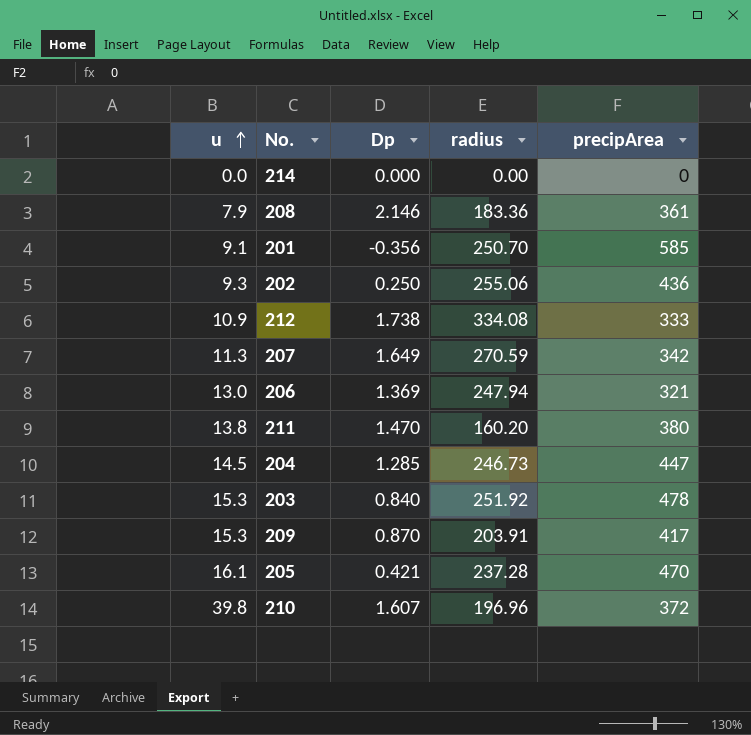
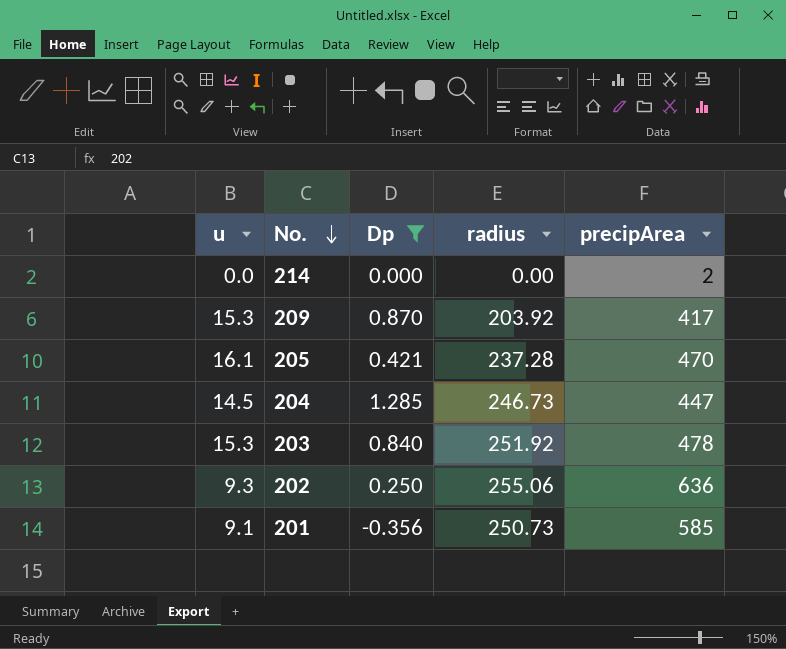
filter: none -> Dp <= 1.285
row order: u ascending -> No. descending
214 | precipArea: 0 -> 2
209 | radius: 203.91 -> 203.92
202 | precipArea: 436 -> 636
201 | radius: 250.70 -> 250.73

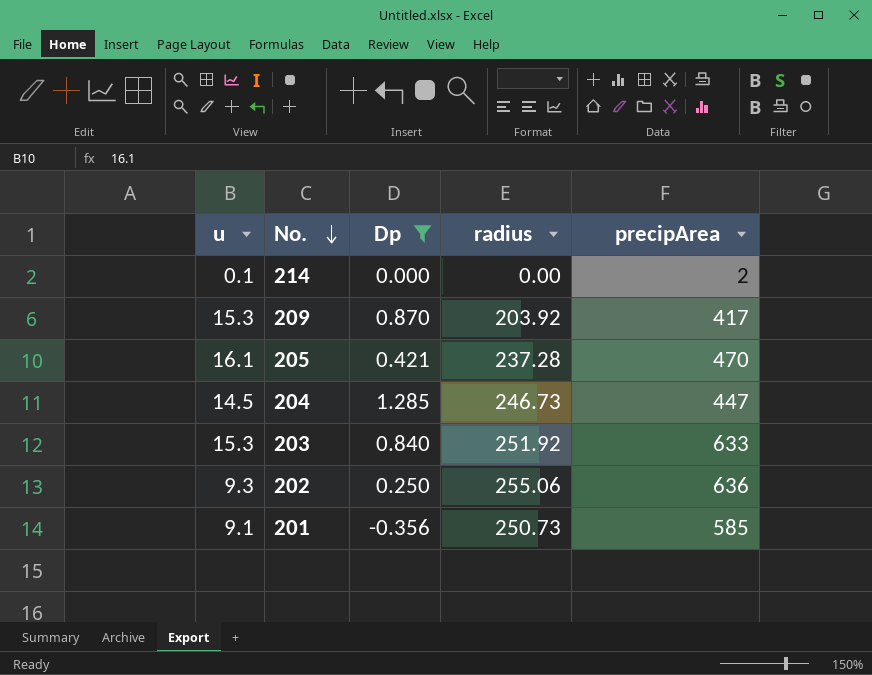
214 | u: 0.0 -> 0.1
203 | precipArea: 478 -> 633

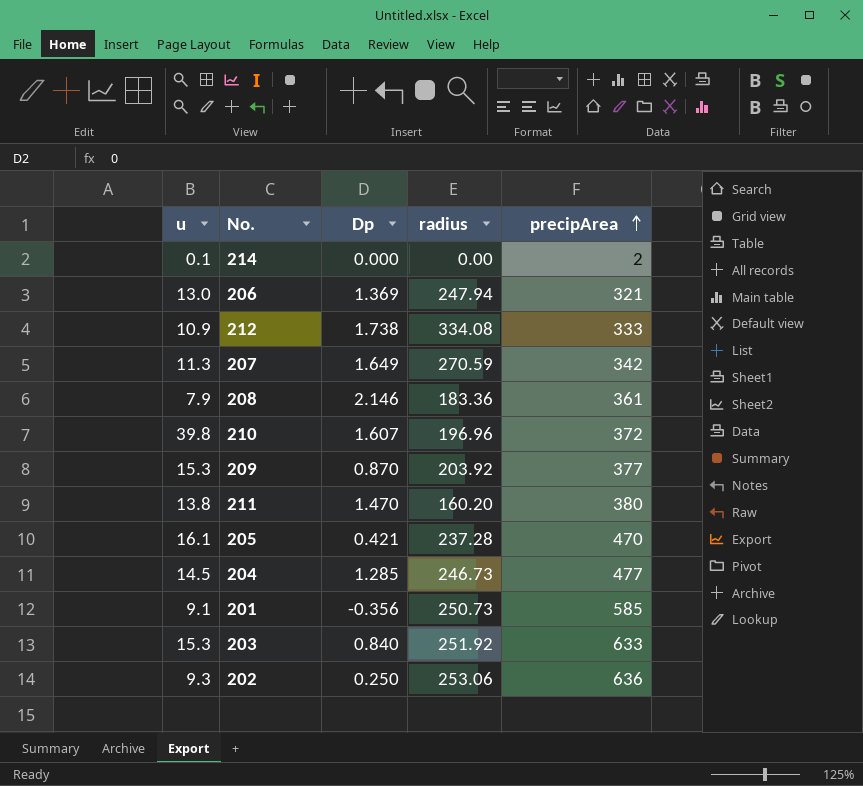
filter: Dp <= 1.285 -> none
row order: No. descending -> precipArea ascending
209 | precipArea: 417 -> 377
204 | precipArea: 447 -> 477
202 | radius: 255.06 -> 253.06

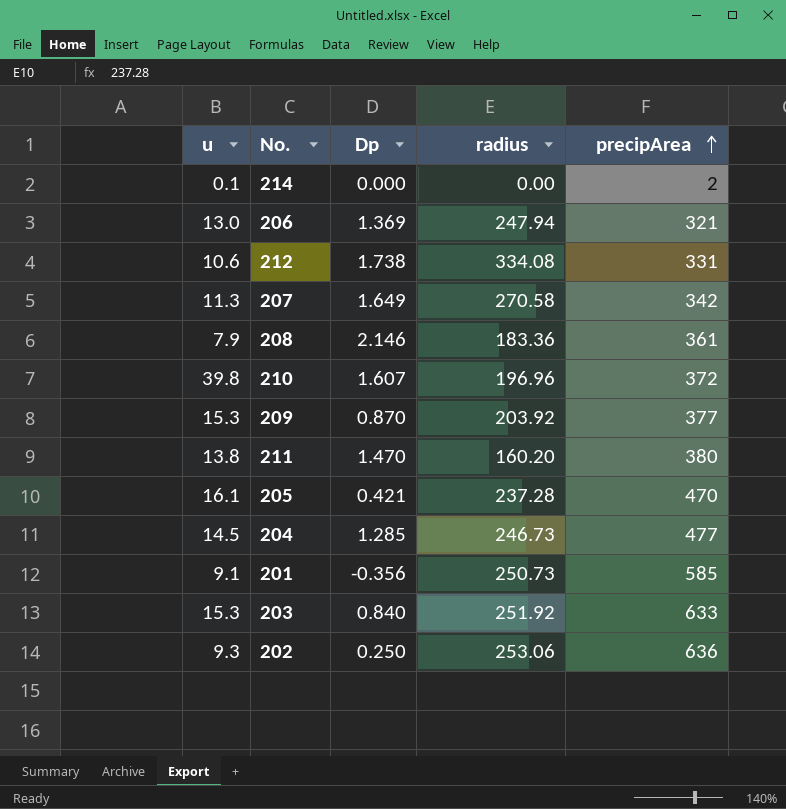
212 | u: 10.9 -> 10.6
212 | precipArea: 333 -> 331
207 | radius: 270.59 -> 270.58

